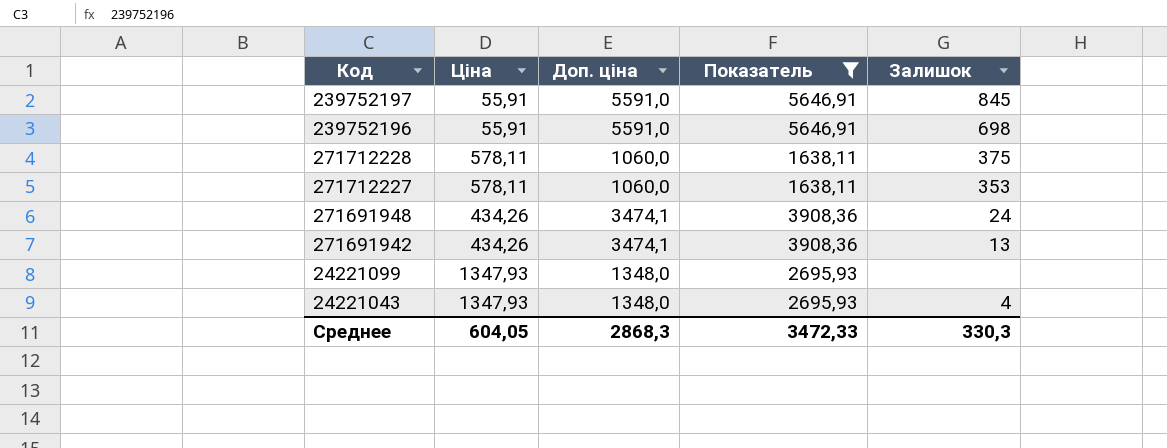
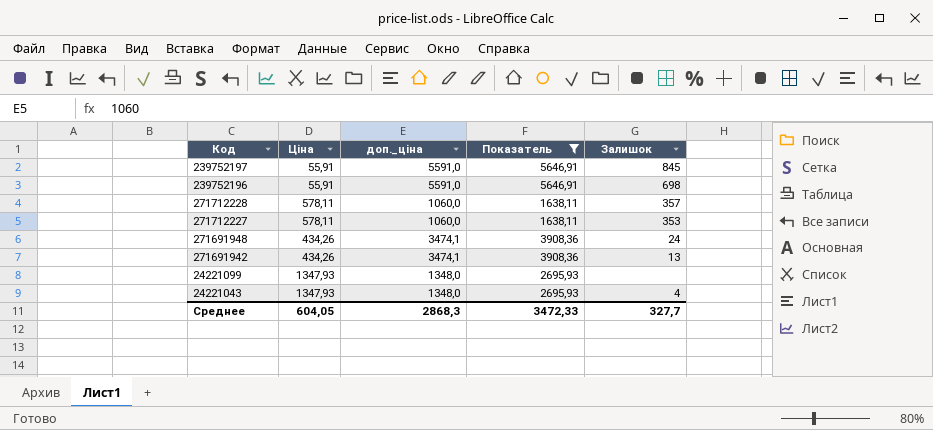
column name: Доп. ціна -> доп._ціна
271712228 | Залишок: 375 -> 357
Среднее | Залишок: 330,3 -> 327,7

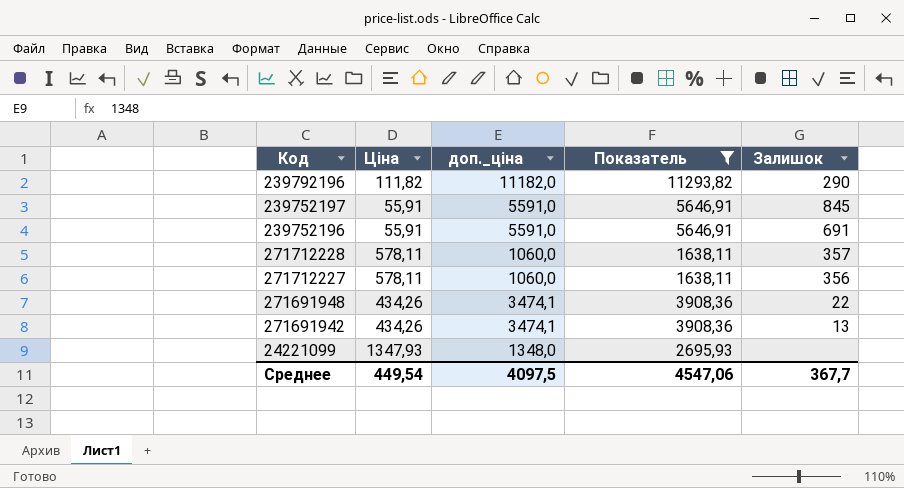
row 24221043: 1347,93 | 1348,0 | 2695,93 | 4 -> none
row 239792196: none -> 111,82 | 11182,0 | 11293,82 | 290
239752196 | Залишок: 698 -> 691
271712227 | Залишок: 353 -> 356
271691948 | Залишок: 24 -> 22
Среднее | Ціна: 604,05 -> 449,54
Среднее | доп._ціна: 2868,3 -> 4097,5
Среднее | Показатель: 3472,33 -> 4547,06
Среднее | Залишок: 327,7 -> 367,7

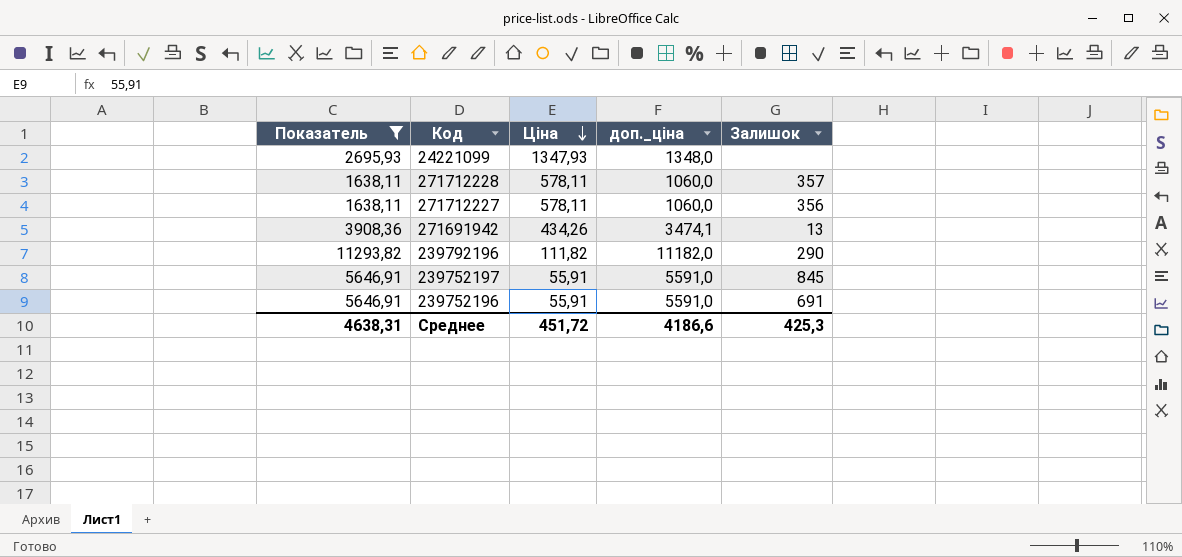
row order: none -> Ціна descending
column Показатель | position: 4 -> 1
row 271691948: 434,26 | 3474,1 | 3908,36 | 22 -> none
Среднее | Показатель: 4547,06 -> 4638,31
Среднее | Ціна: 449,54 -> 451,72
Среднее | доп._ціна: 4097,5 -> 4186,6
Среднее | Залишок: 367,7 -> 425,3

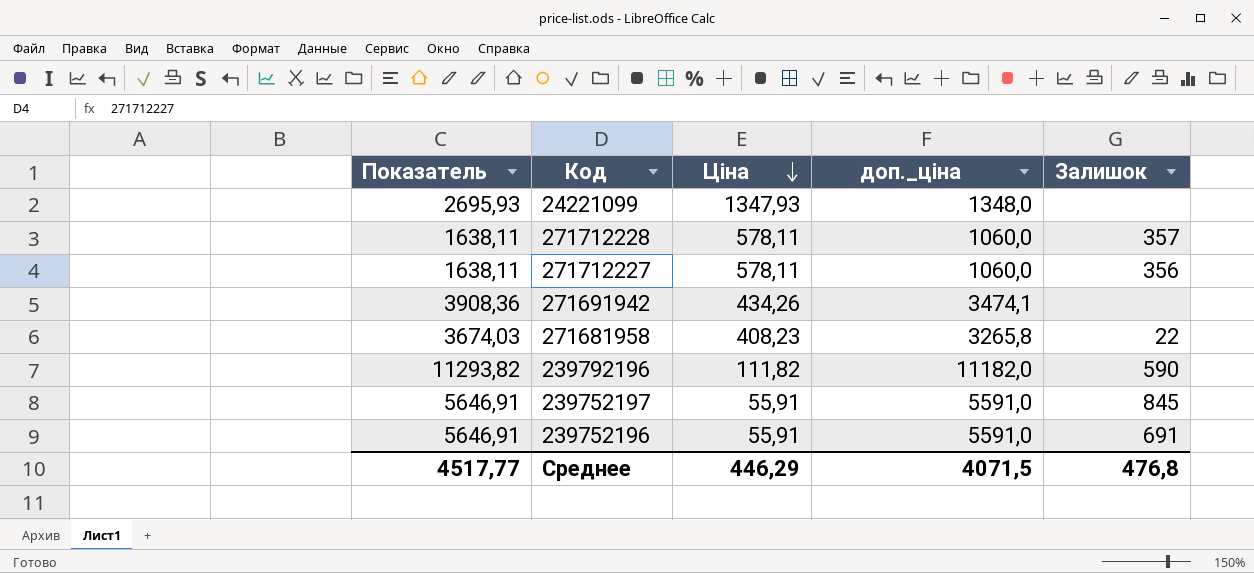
filter: Показатель != 3674,03 -> none
271691942 | Залишок: 13 -> none
239792196 | Залишок: 290 -> 590
Среднее | Показатель: 4638,31 -> 4517,77
Среднее | Ціна: 451,72 -> 446,29
Среднее | доп._ціна: 4186,6 -> 4071,5
Среднее | Залишок: 425,3 -> 476,8

